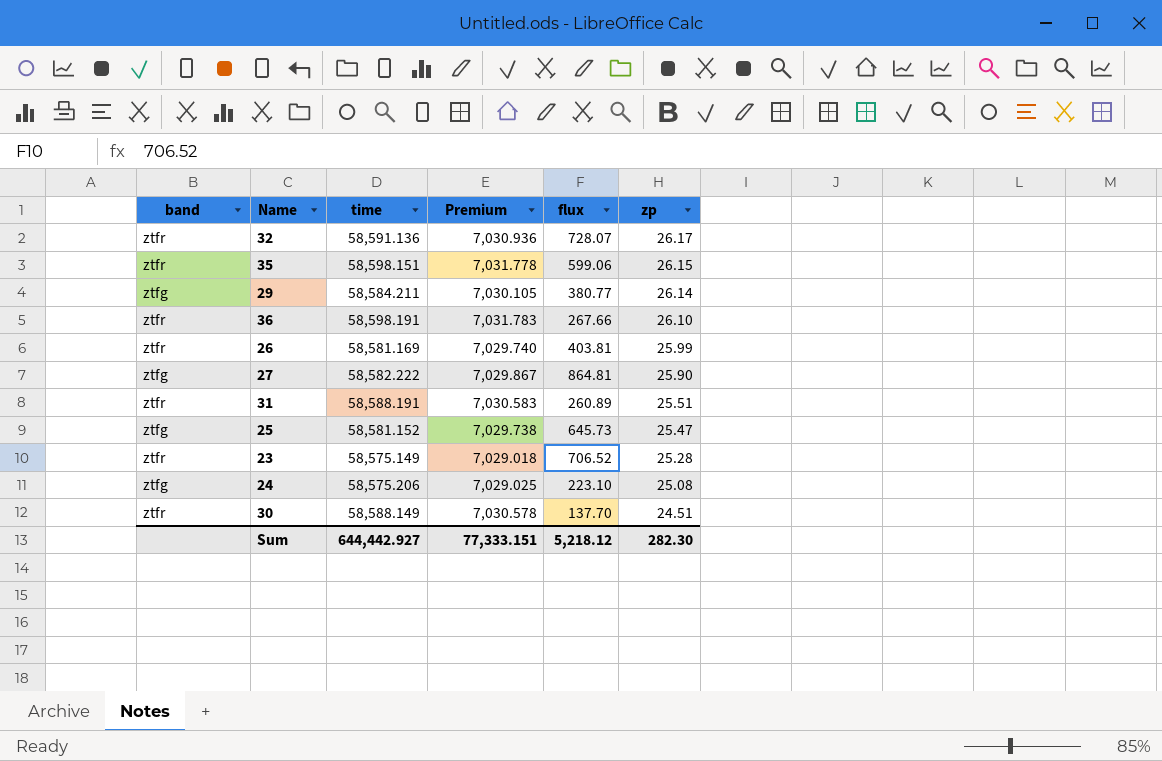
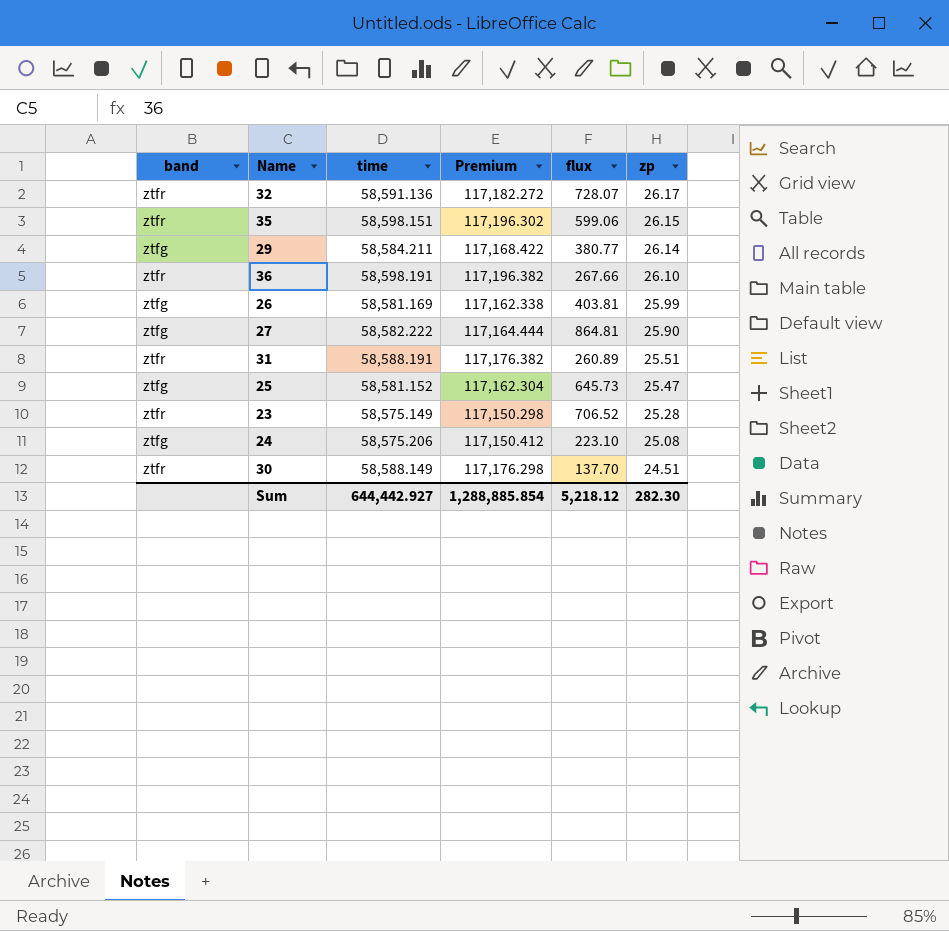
column Premium | formula: [time] * 0.12 -> [time] * 2
26 | band: ztfr -> ztfg
Sum | Premium: 77,333.151 -> 1,288,885.854

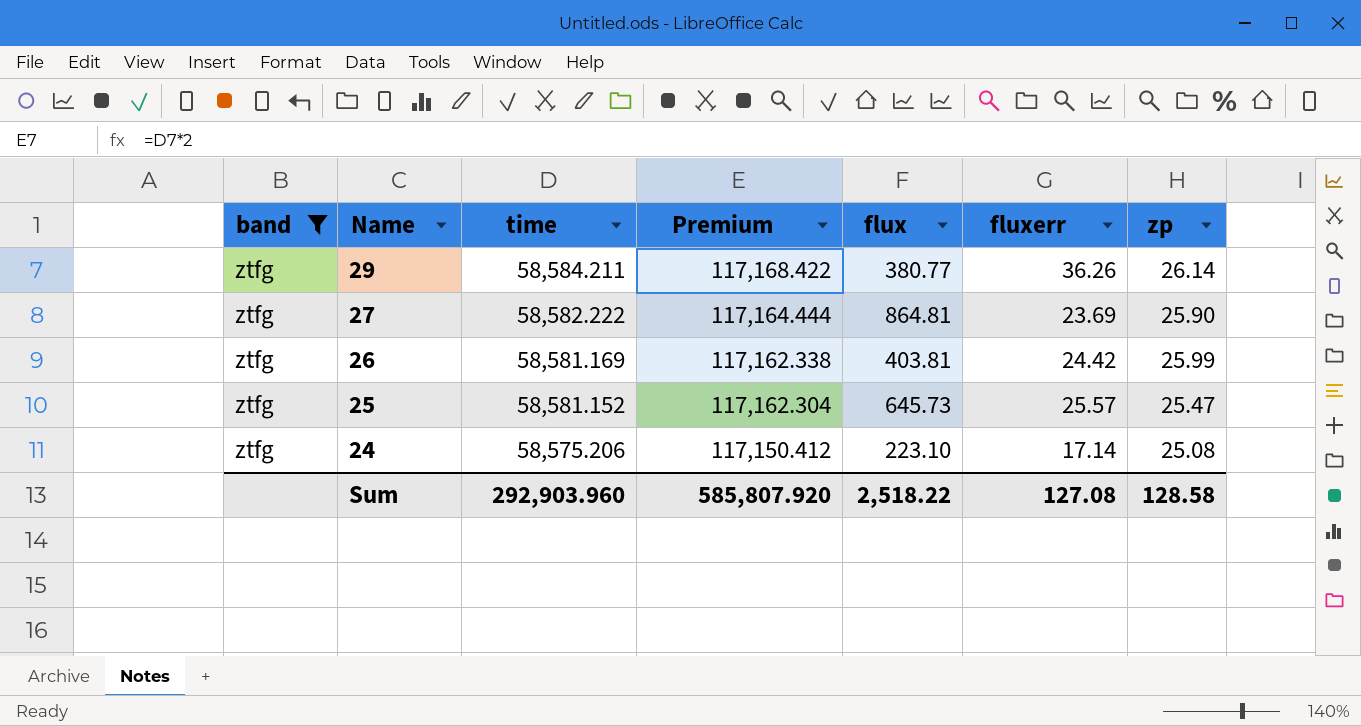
filter: none -> band = ztfg
row order: zp descending -> Name descending
column fluxerr | position: none -> 6
Sum | time: 644,442.927 -> 292,903.960
Sum | Premium: 1,288,885.854 -> 585,807.920
Sum | flux: 5,218.12 -> 2,518.22
Sum | zp: 282.30 -> 128.58

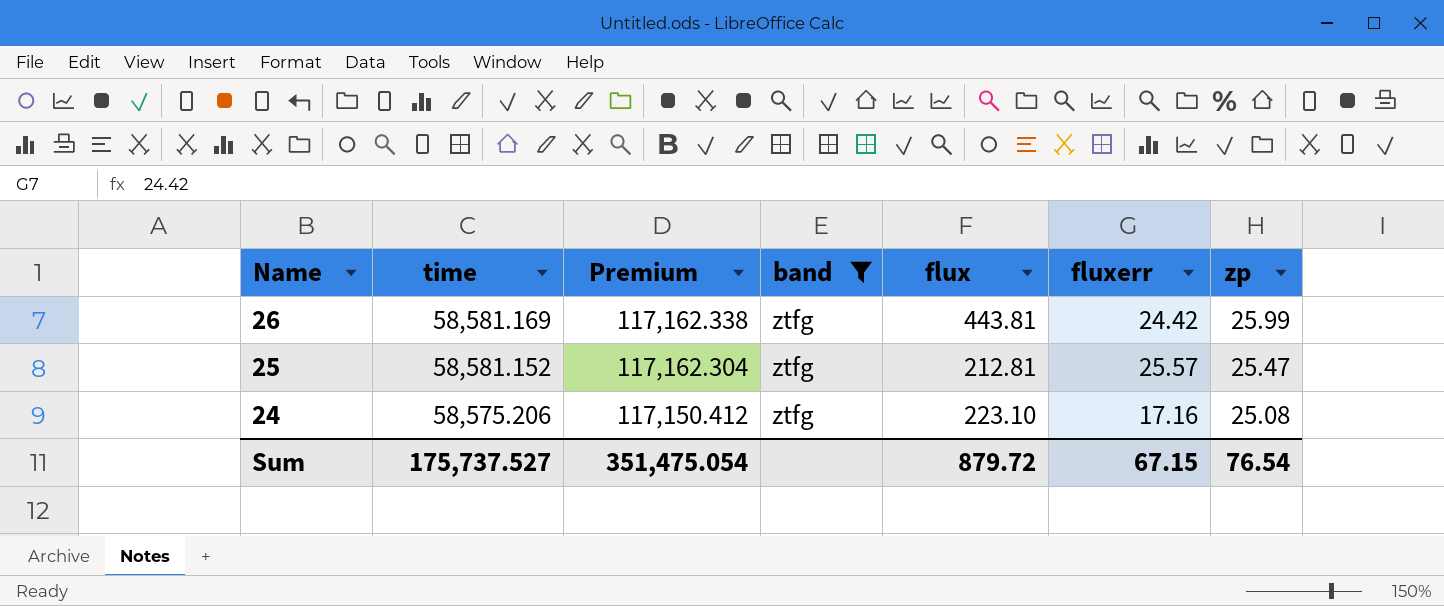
column band | position: 1 -> 4
row 29: ztfg | 58,584.211 | 117,168.422 | 380.77 | 36.26 | 26.14 -> none
row 27: ztfg | 58,582.222 | 117,164.444 | 864.81 | 23.69 | 25.90 -> none
26 | flux: 403.81 -> 443.81
25 | flux: 645.73 -> 212.81
24 | fluxerr: 17.14 -> 17.16
Sum | time: 292,903.960 -> 175,737.527
Sum | Premium: 585,807.920 -> 351,475.054
Sum | flux: 2,518.22 -> 879.72
Sum | fluxerr: 127.08 -> 67.15
Sum | zp: 128.58 -> 76.54

